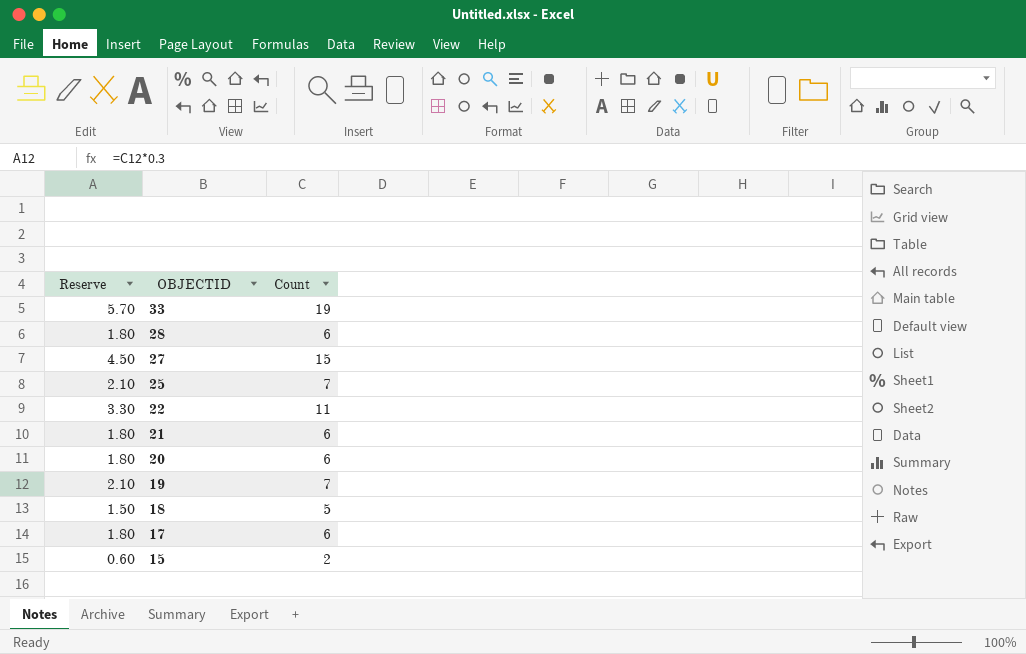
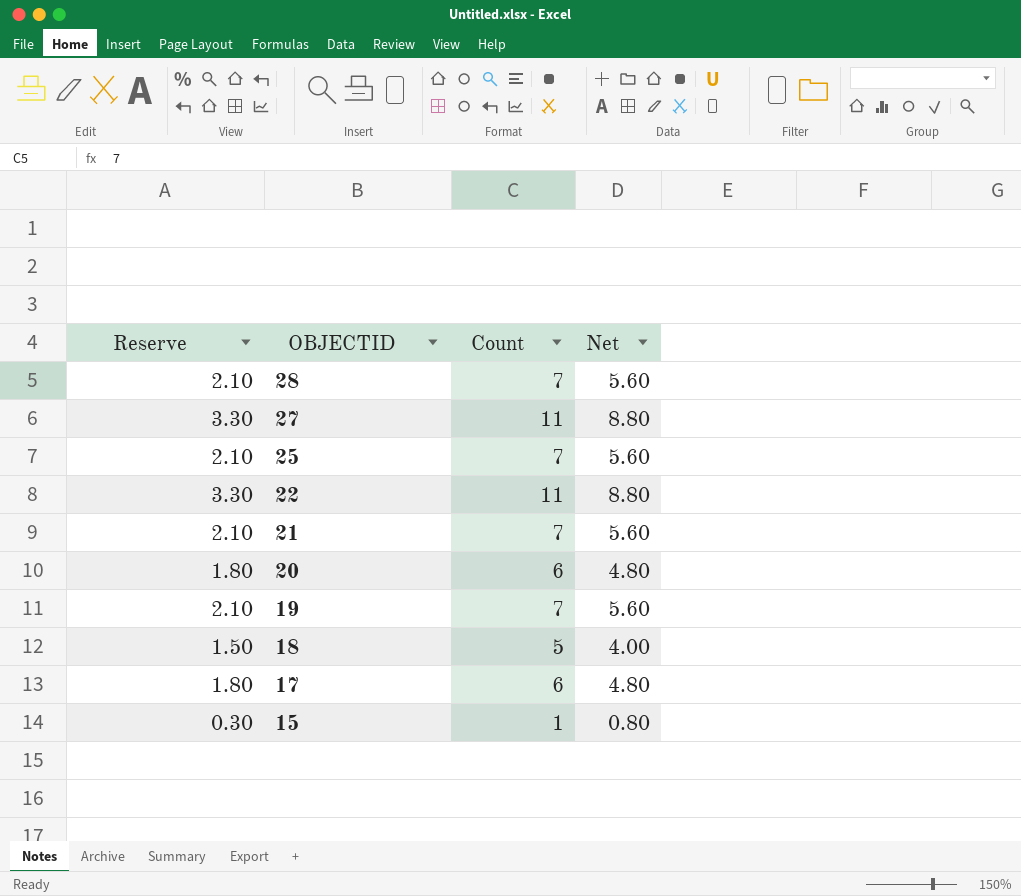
column Net | formula: none -> [Count] * 0.8
row 33: 5.70 | 19 -> none
28 | Reserve: 1.80 -> 2.10
28 | Count: 6 -> 7
27 | Reserve: 4.50 -> 3.30
27 | Count: 15 -> 11
21 | Reserve: 1.80 -> 2.10
21 | Count: 6 -> 7
15 | Reserve: 0.60 -> 0.30
15 | Count: 2 -> 1

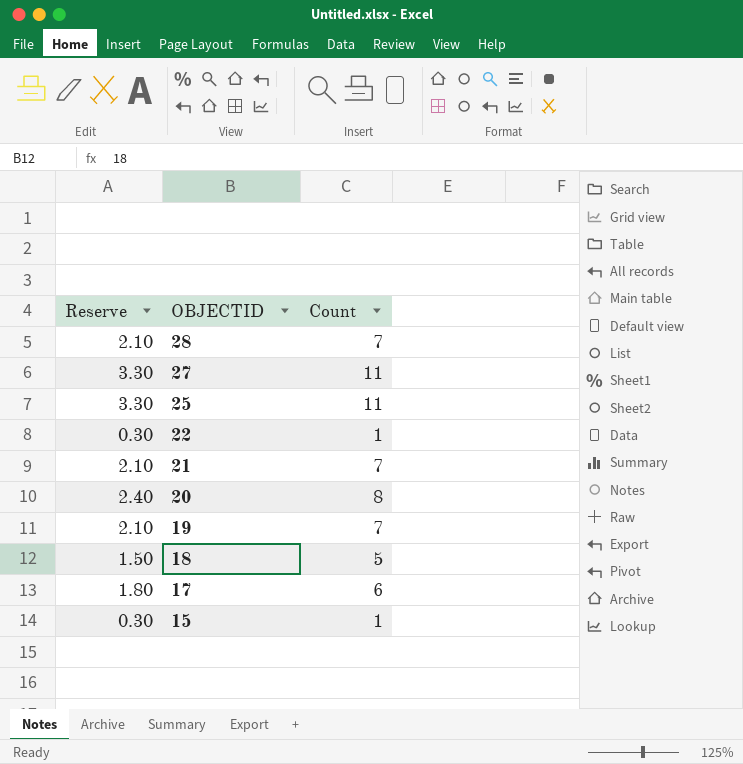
column Net | formula: [Count] * 0.8 -> none
25 | Reserve: 2.10 -> 3.30
25 | Count: 7 -> 11
22 | Reserve: 3.30 -> 0.30
22 | Count: 11 -> 1
20 | Reserve: 1.80 -> 2.40
20 | Count: 6 -> 8

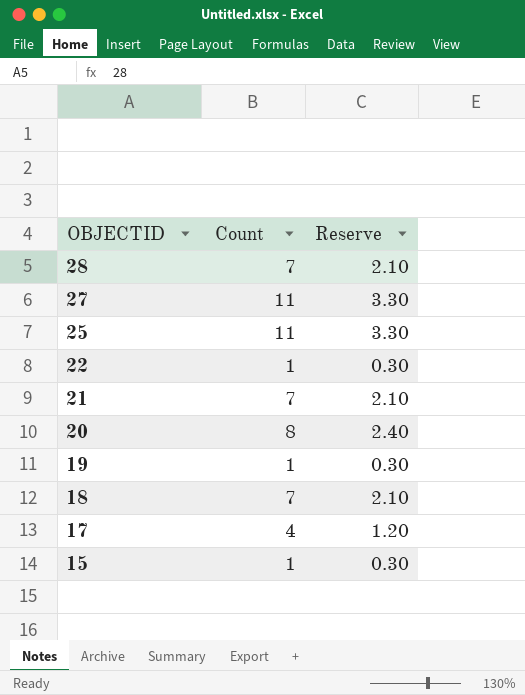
column Reserve | position: 1 -> 3
19 | Count: 7 -> 1
19 | Reserve: 2.10 -> 0.30
18 | Count: 5 -> 7
18 | Reserve: 1.50 -> 2.10
17 | Count: 6 -> 4
17 | Reserve: 1.80 -> 1.20

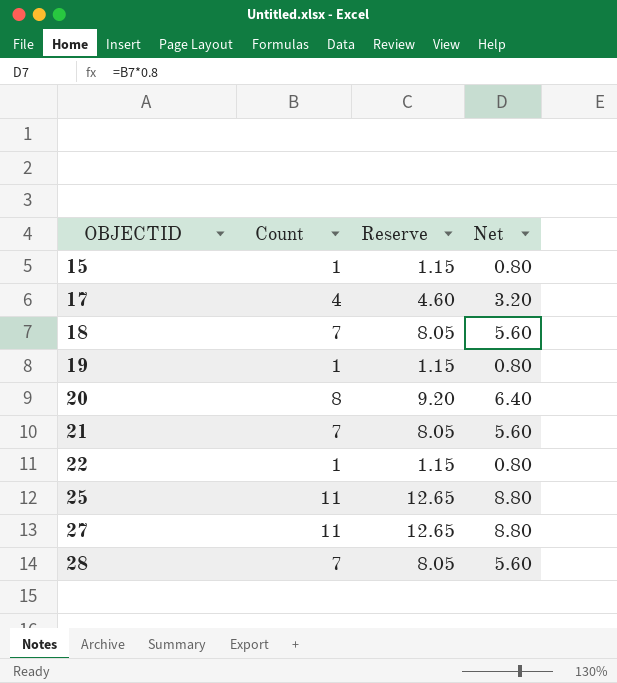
row order: OBJECTID descending -> OBJECTID ascending
column Reserve | formula: [Count] * 0.3 -> [Count] * 1.15
column Net | formula: none -> [Count] * 0.8

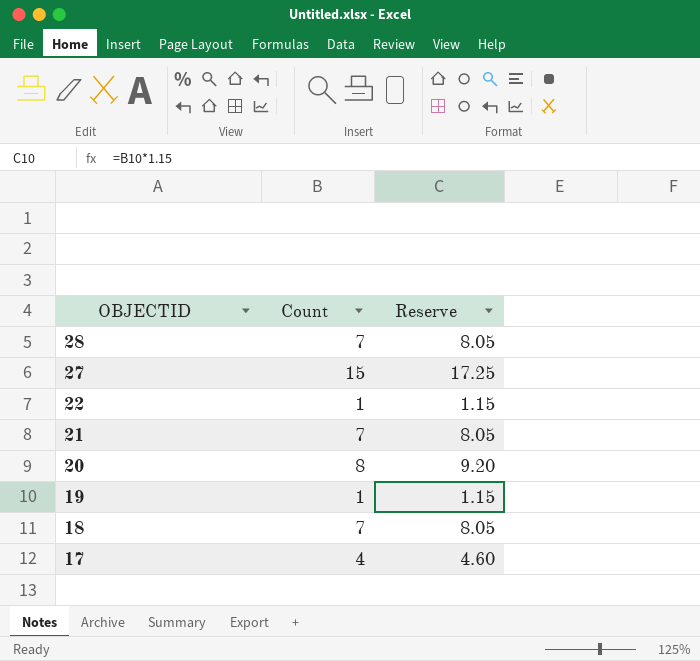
row order: OBJECTID ascending -> OBJECTID descending
column Net | formula: [Count] * 0.8 -> none
row 15: 1 | 1.15 | 0.80 -> none
row 25: 11 | 12.65 | 8.80 -> none
27 | Count: 11 -> 15
27 | Reserve: 12.65 -> 17.25

